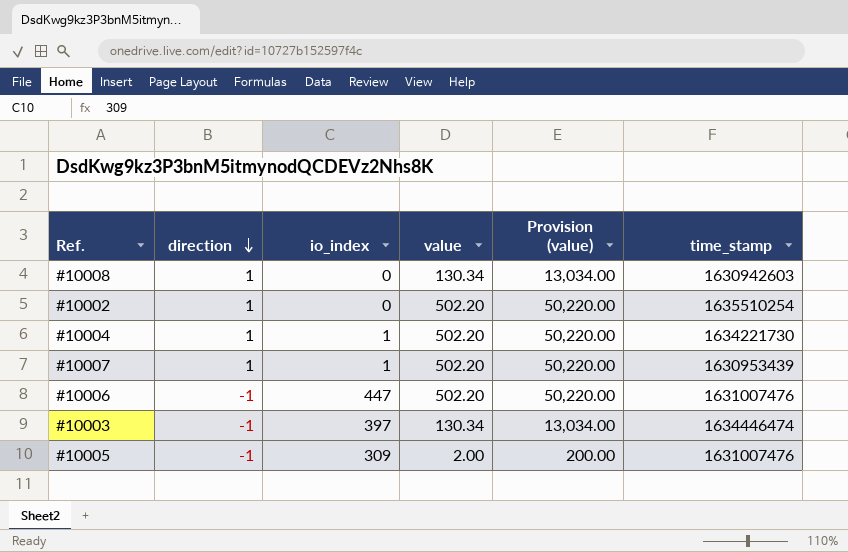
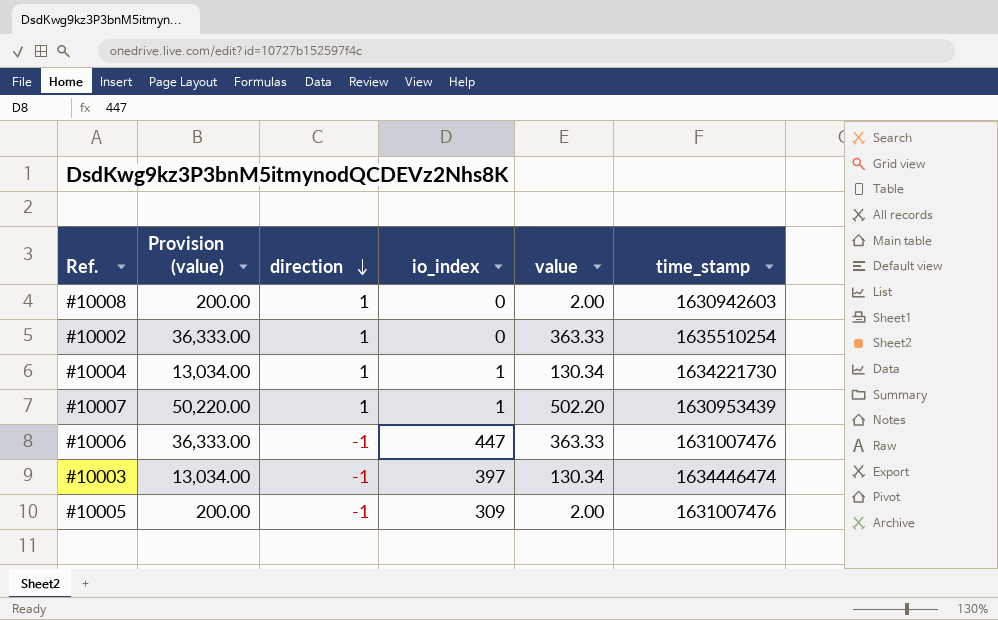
column Provision (value) | position: 5 -> 2
#10008 | Provision (value): 13,034.00 -> 200.00
#10008 | value: 130.34 -> 2.00
#10002 | Provision (value): 50,220.00 -> 36,333.00
#10002 | value: 502.20 -> 363.33
#10004 | Provision (value): 50,220.00 -> 13,034.00
#10004 | value: 502.20 -> 130.34
#10006 | Provision (value): 50,220.00 -> 36,333.00
#10006 | value: 502.20 -> 363.33

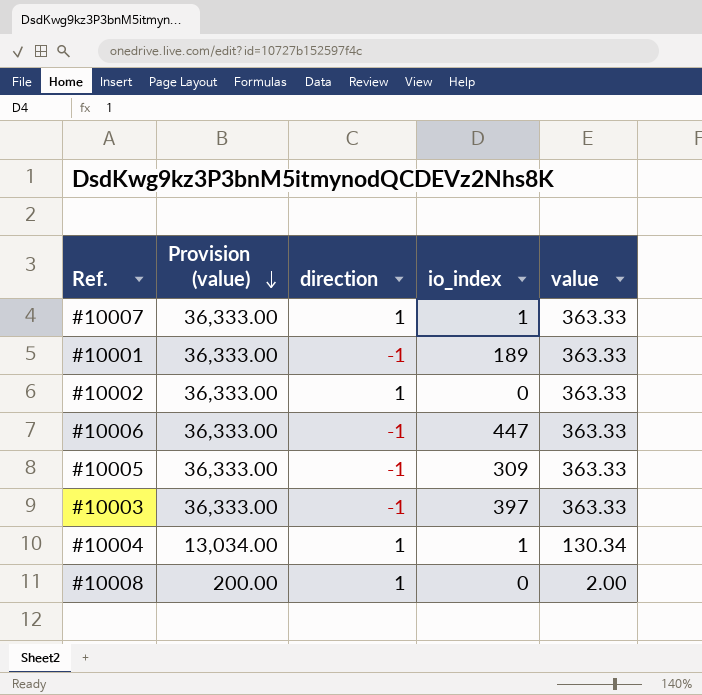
row order: direction descending -> Provision (value) descending
column time_stamp | position: 6 -> none
#10007 | Provision (value): 50,220.00 -> 36,333.00
#10007 | value: 502.20 -> 363.33
row #10001: none -> 36,333.00 | -1 | 189 | 363.33
#10005 | Provision (value): 200.00 -> 36,333.00
#10005 | value: 2.00 -> 363.33
#10003 | Provision (value): 13,034.00 -> 36,333.00
#10003 | value: 130.34 -> 363.33

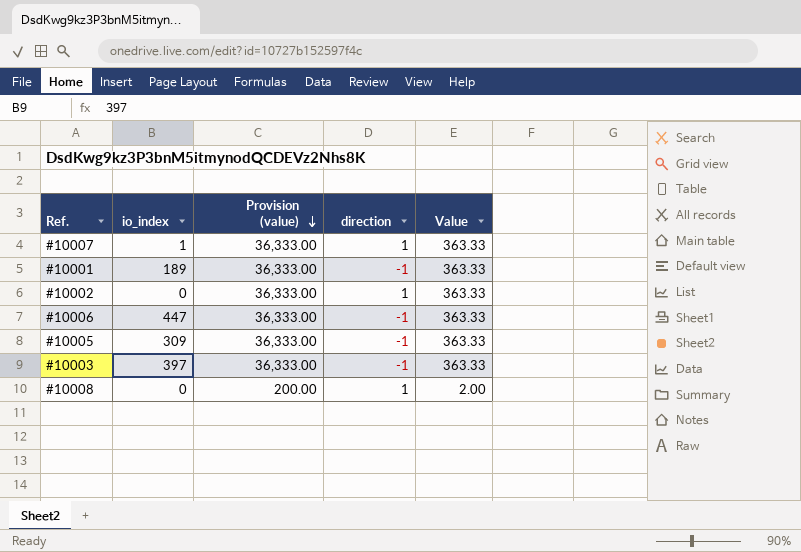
column io_index | position: 4 -> 2
column name: value -> Value
row #10004: 13,034.00 | 1 | 1 | 130.34 -> none

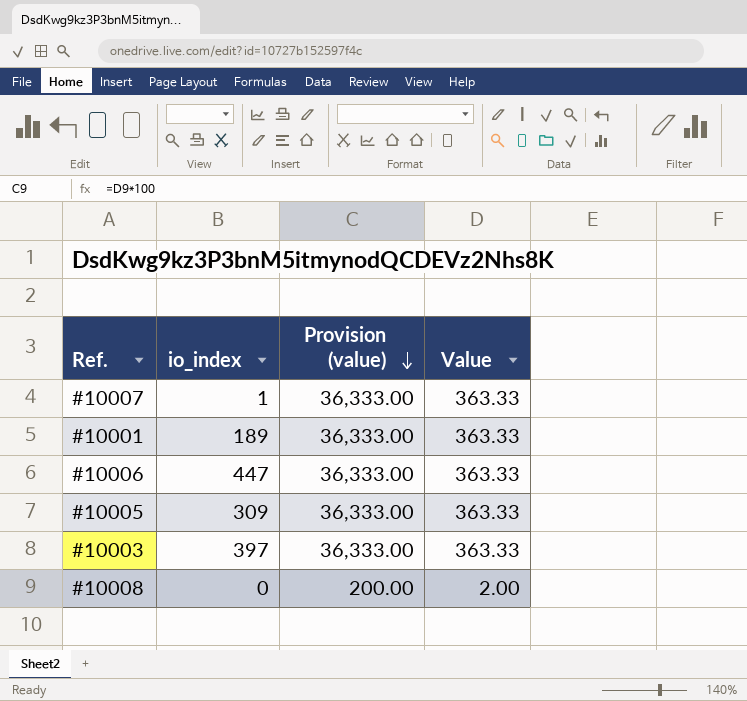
column direction | position: 4 -> none
row #10002: 0 | 36,333.00 | 1 | 363.33 -> none

